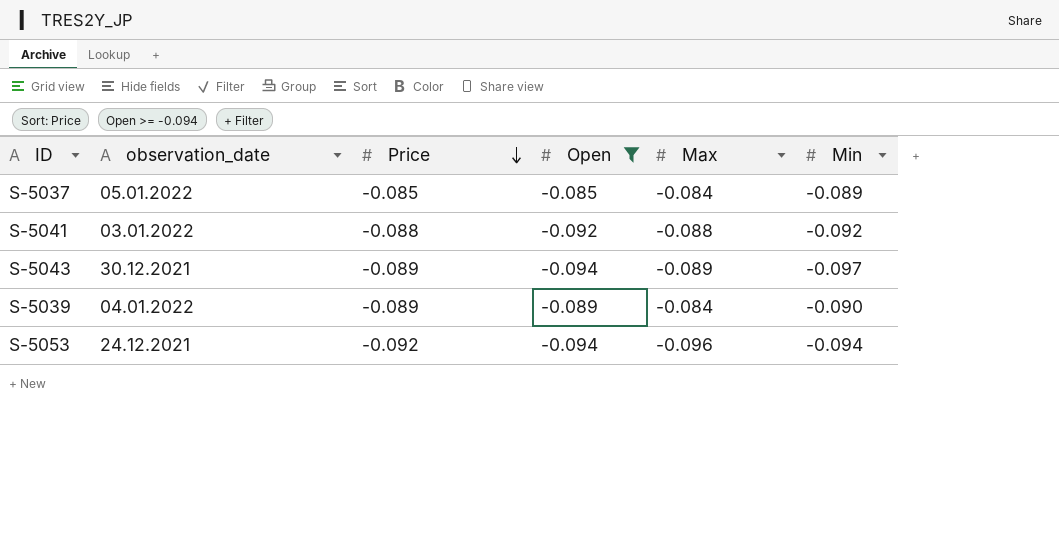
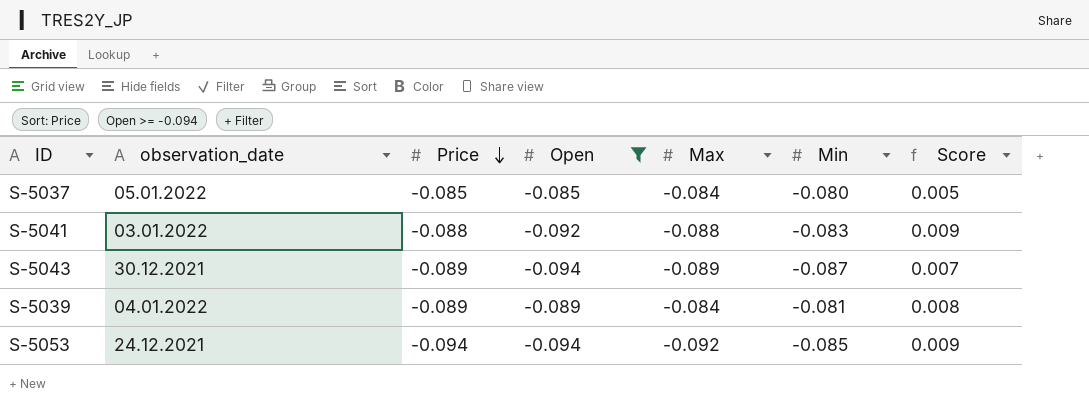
column Score | formula: none -> [Min] - [Open]
S-5037 | Min: -0.089 -> -0.080
S-5041 | Min: -0.092 -> -0.083
S-5043 | Min: -0.097 -> -0.087
S-5039 | Min: -0.090 -> -0.081
S-5053 | Price: -0.092 -> -0.094
S-5053 | Max: -0.096 -> -0.092
S-5053 | Min: -0.094 -> -0.085

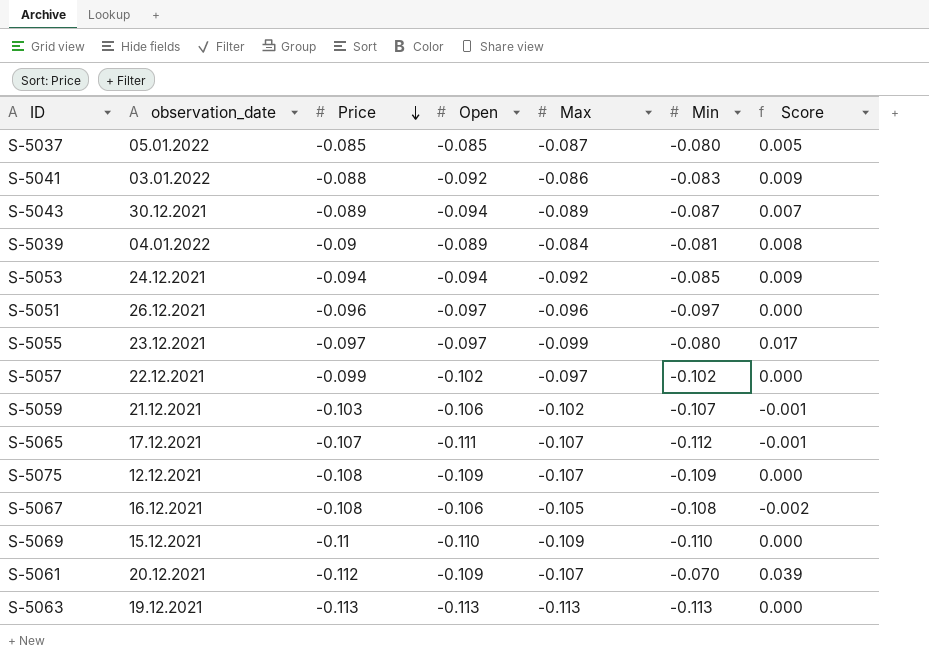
filter: Open >= -0.094 -> none
S-5037 | Max: -0.084 -> -0.087
S-5041 | Max: -0.088 -> -0.086
S-5039 | Price: -0.089 -> -0.09

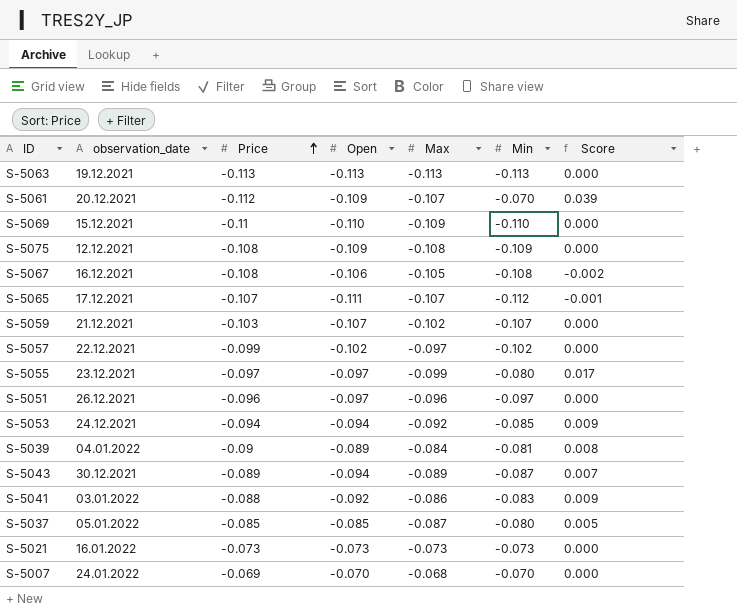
row order: Price descending -> Price ascending
S-5075 | Max: -0.107 -> -0.108
S-5059 | Open: -0.106 -> -0.107
S-5059 | Score: -0.001 -> 0.000
row S-5021: none -> 16.01.2022 | -0.073 | -0.073 | -0.073 | -0.073 | 0.000
row S-5007: none -> 24.01.2022 | -0.069 | -0.070 | -0.068 | -0.070 | 0.000

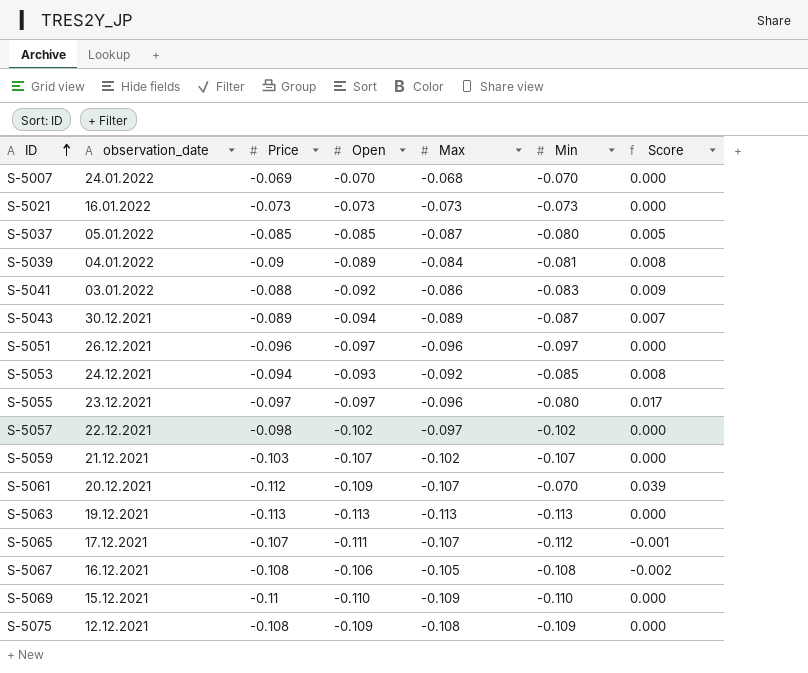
row order: Price ascending -> ID ascending
S-5053 | Open: -0.094 -> -0.093
S-5053 | Score: 0.009 -> 0.008
S-5055 | Max: -0.099 -> -0.096
S-5057 | Price: -0.099 -> -0.098

